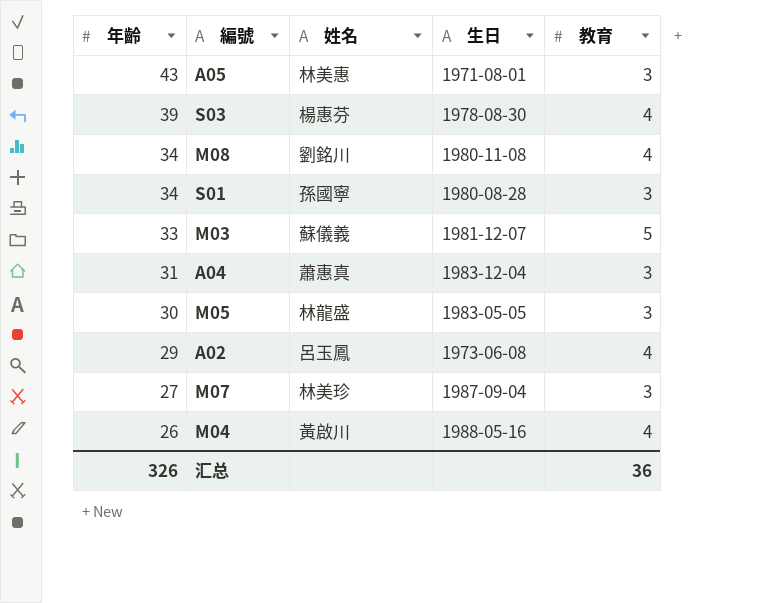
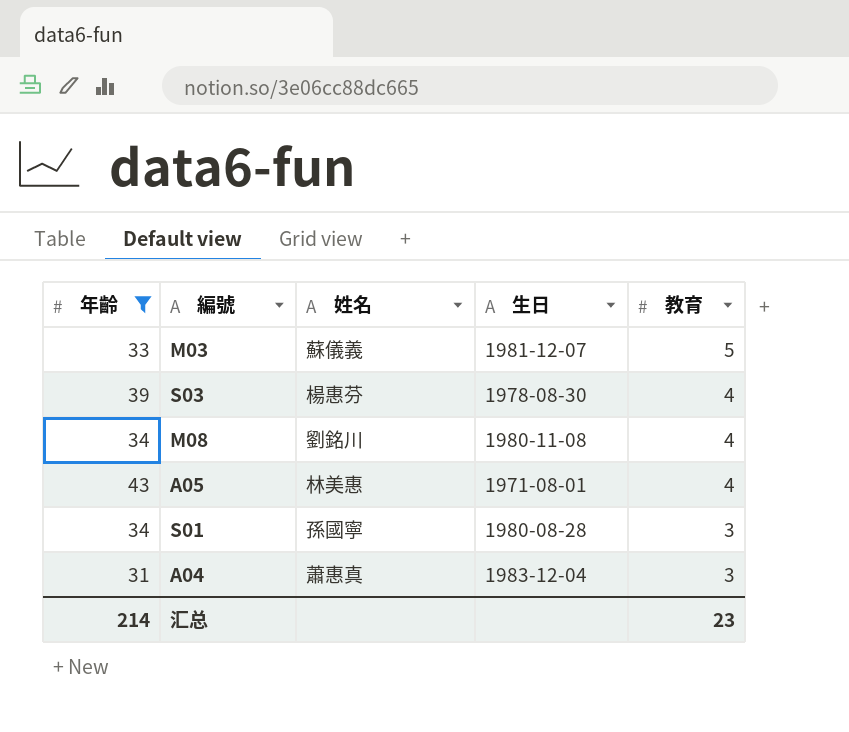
filter: none -> 年齡 >= 31
row order: 年齡 descending -> 教育 descending
A05 | 教育: 3 -> 4
汇总 | 年齡: 326 -> 214
汇总 | 教育: 36 -> 23

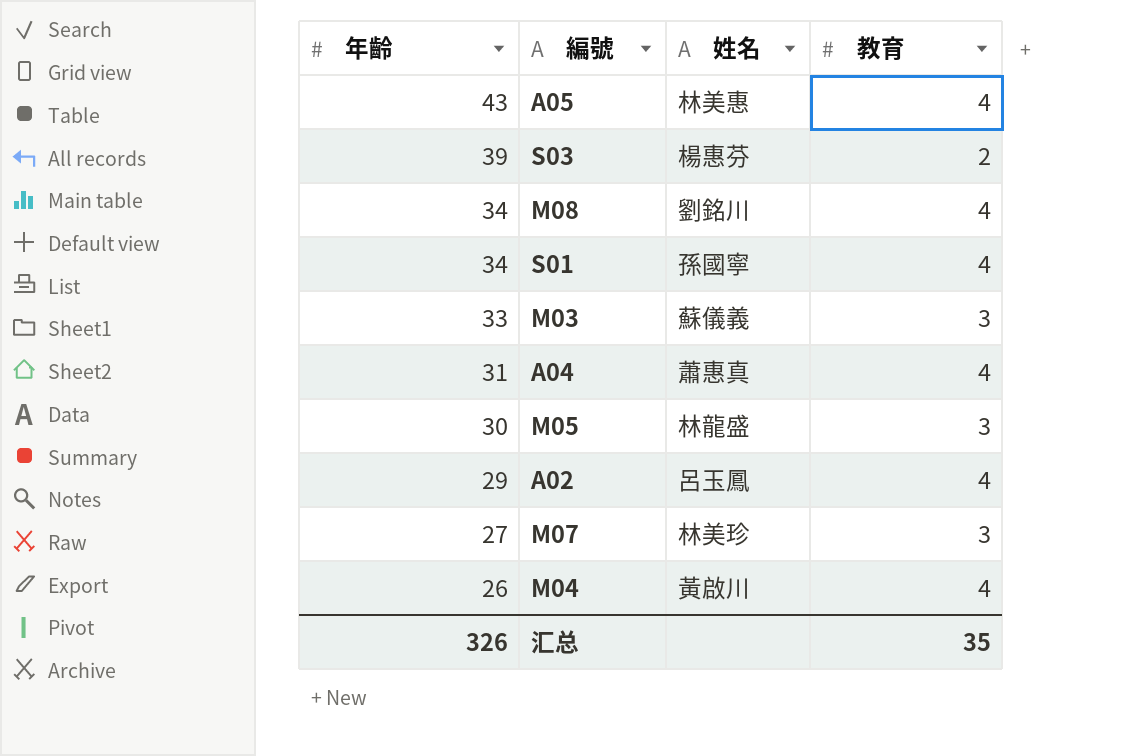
filter: 年齡 >= 31 -> none
row order: 教育 descending -> 年齡 descending
column 生日 | position: 4 -> none
S03 | 教育: 4 -> 2
S01 | 教育: 3 -> 4
M03 | 教育: 5 -> 3
A04 | 教育: 3 -> 4
汇总 | 年齡: 214 -> 326
汇总 | 教育: 23 -> 35

